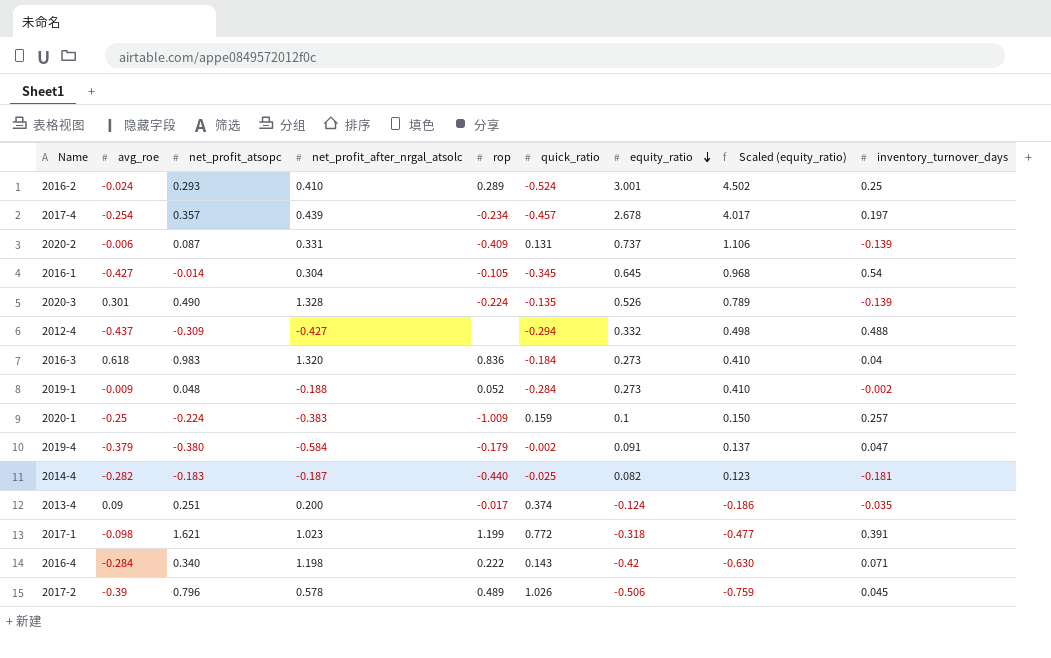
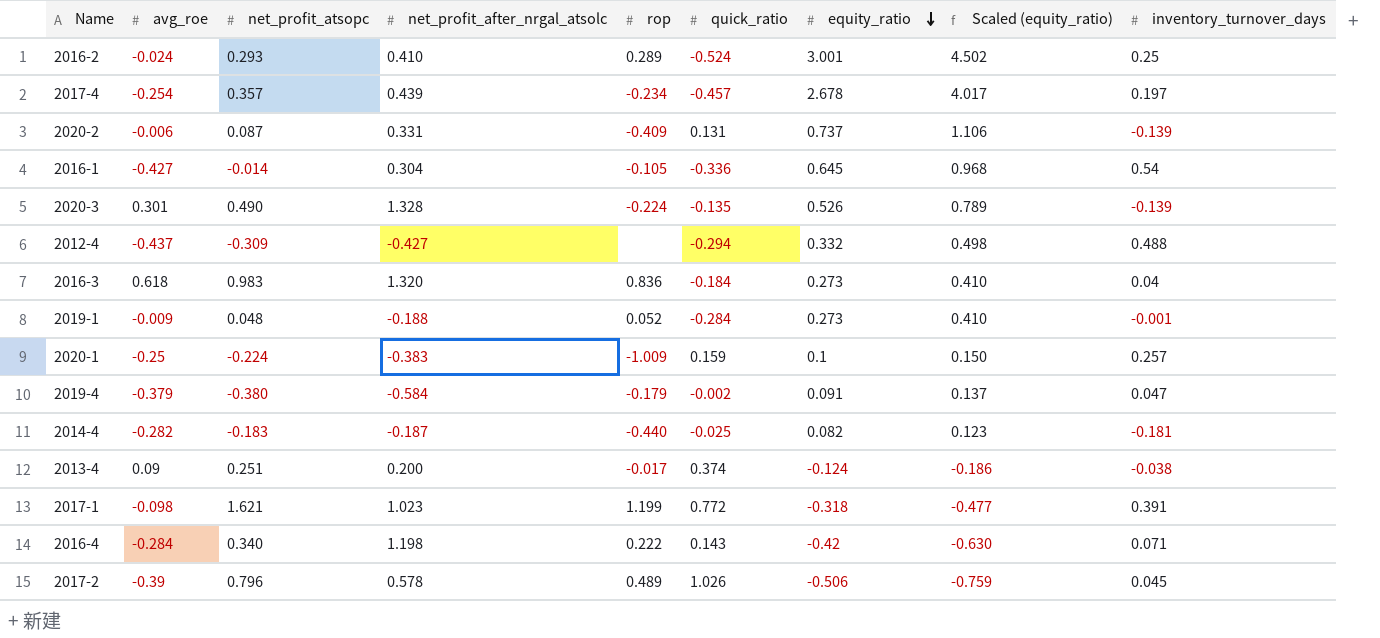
2016-1 | quick_ratio: -0.345 -> -0.336
2019-1 | inventory_turnover_days: -0.002 -> -0.001
2013-4 | inventory_turnover_days: -0.035 -> -0.038

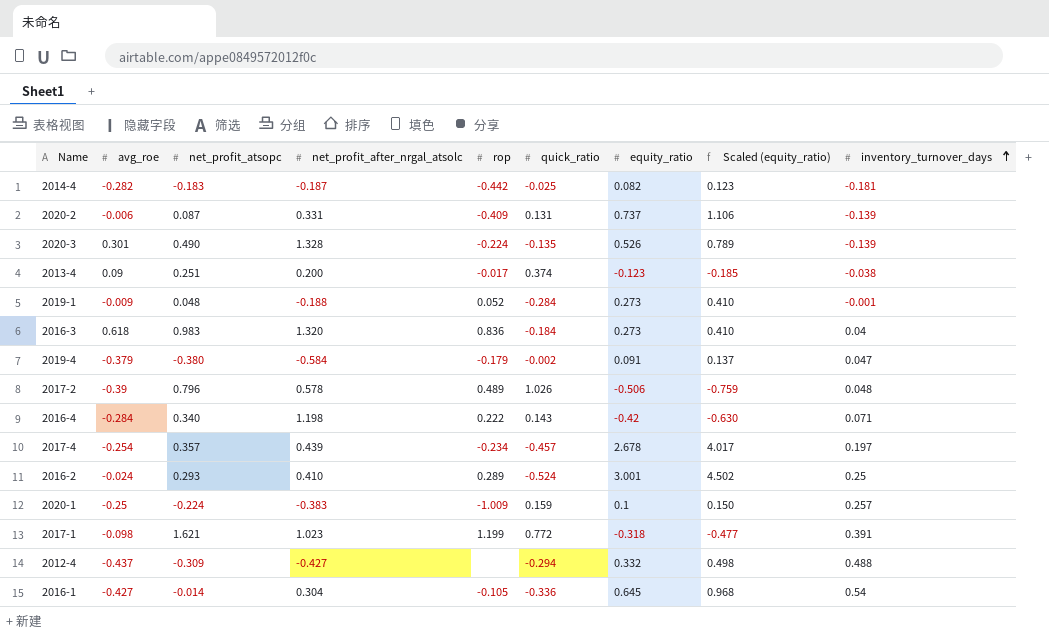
row order: equity_ratio descending -> inventory_turnover_days ascending
2014-4 | rop: -0.440 -> -0.442
2013-4 | equity_ratio: -0.124 -> -0.123
2013-4 | Scaled (equity_ratio): -0.186 -> -0.185
2017-2 | inventory_turnover_days: 0.045 -> 0.048

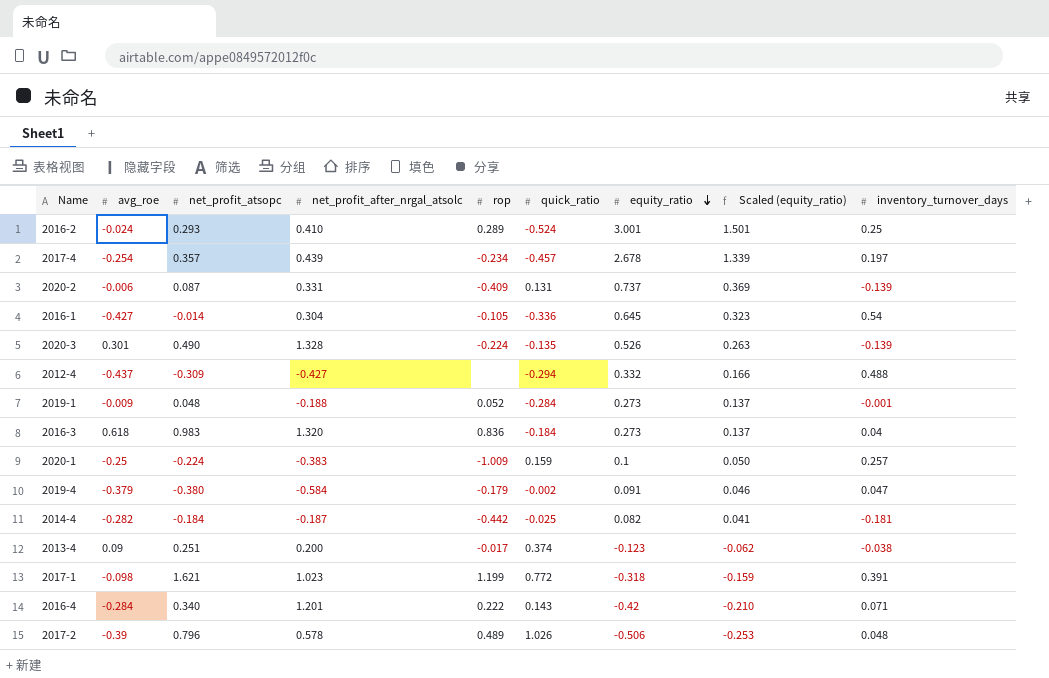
row order: inventory_turnover_days ascending -> equity_ratio descending
column Scaled (equity_ratio) | formula: [equity_ratio] * 1.5 -> [equity_ratio] * 0.5
2014-4 | net_profit_atsopc: -0.183 -> -0.184
2016-4 | net_profit_after_nrgal_atsolc: 1.198 -> 1.201

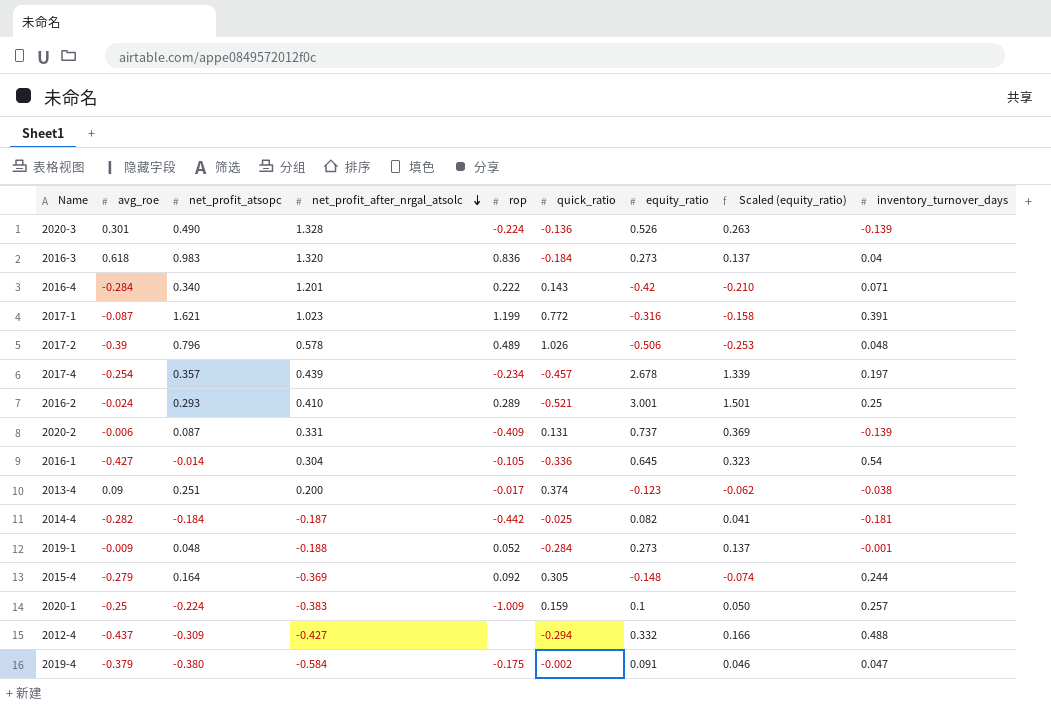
row order: equity_ratio descending -> net_profit_after_nrgal_atsolc descending
2020-3 | quick_ratio: -0.135 -> -0.136
2017-1 | avg_roe: -0.098 -> -0.087
2017-1 | equity_ratio: -0.318 -> -0.316
2017-1 | Scaled (equity_ratio): -0.159 -> -0.158
2016-2 | quick_ratio: -0.524 -> -0.521
row 2015-4: none -> -0.279 | 0.164 | -0.369 | 0.092 | 0.305 | -0.148 | -0.074 | 0.244
2019-4 | rop: -0.179 -> -0.175

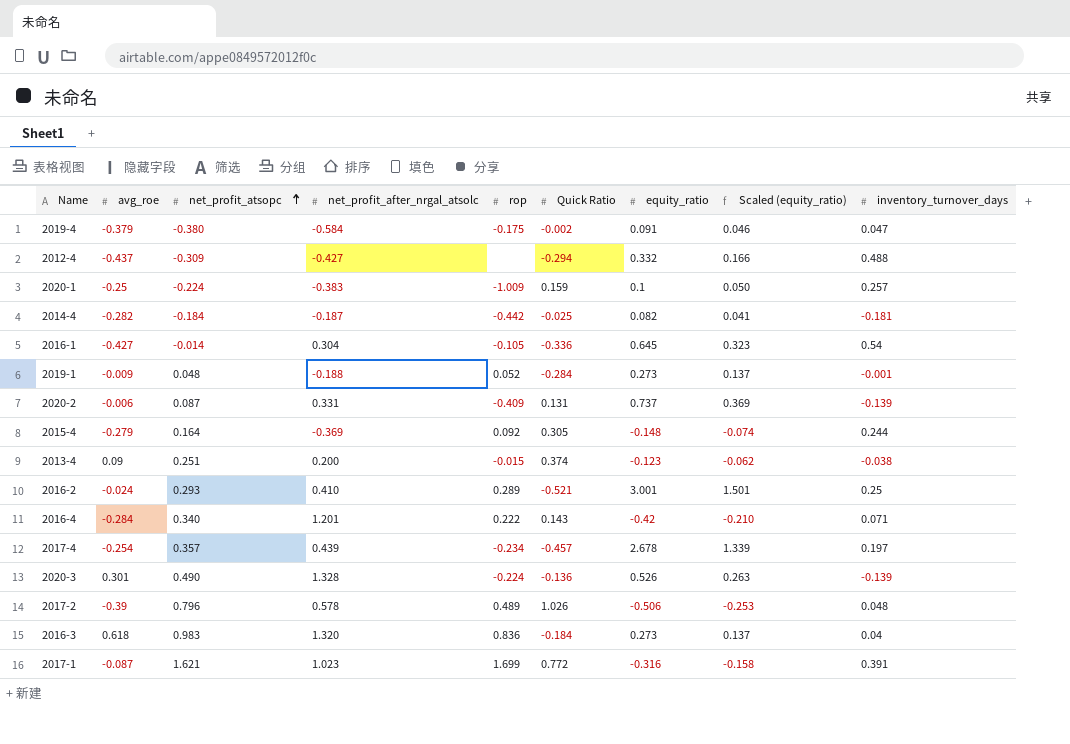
row order: net_profit_after_nrgal_atsolc descending -> net_profit_atsopc ascending
column name: quick_ratio -> Quick Ratio
2013-4 | rop: -0.017 -> -0.015
2017-1 | rop: 1.199 -> 1.699

